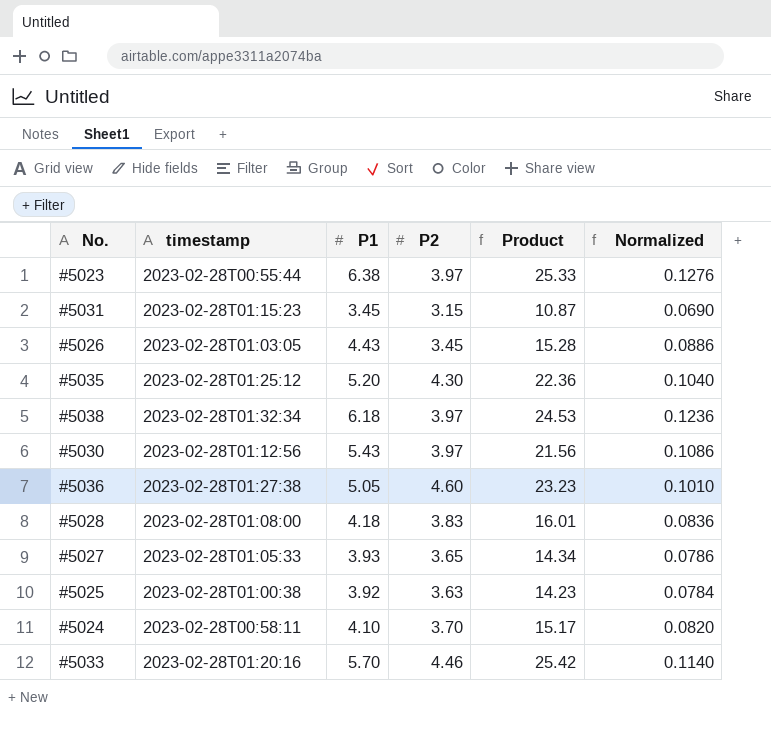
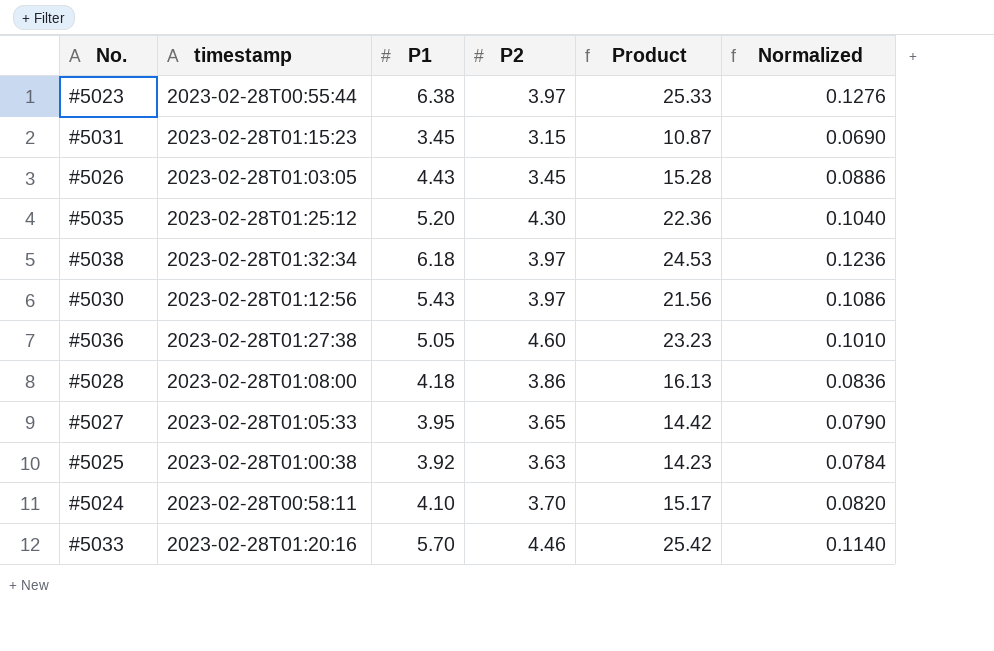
#5028 | P2: 3.83 -> 3.86
#5028 | Product: 16.01 -> 16.13
#5027 | P1: 3.93 -> 3.95
#5027 | Product: 14.34 -> 14.42
#5027 | Normalized: 0.0786 -> 0.0790

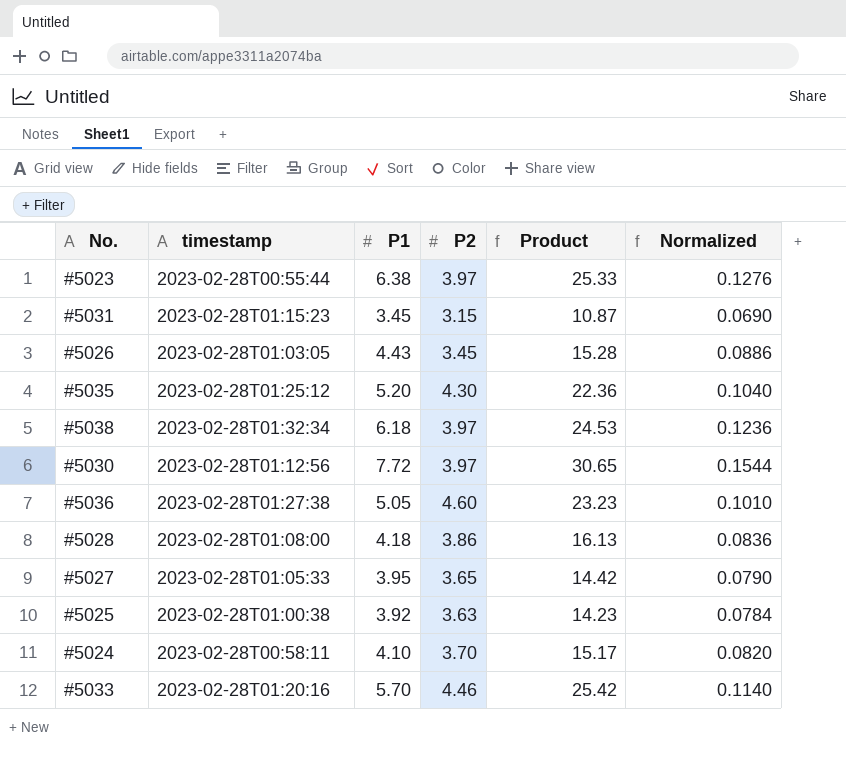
#5030 | P1: 5.43 -> 7.72
#5030 | Product: 21.56 -> 30.65
#5030 | Normalized: 0.1086 -> 0.1544

